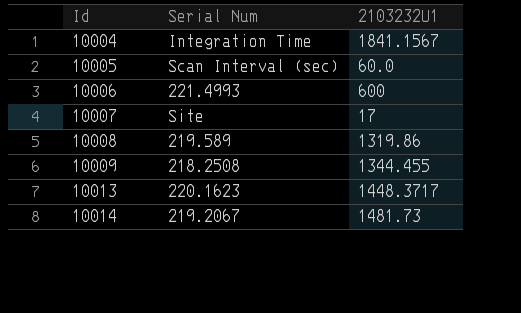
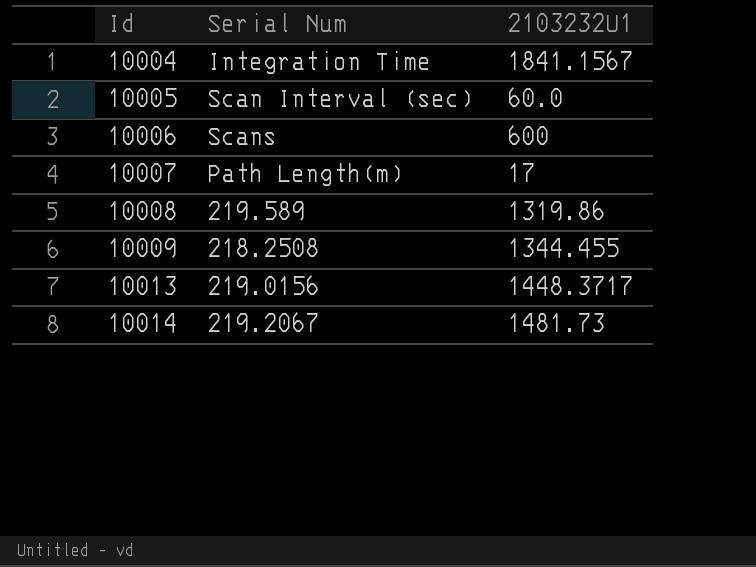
10006 | Serial Num: 221.4993 -> Scans
10007 | Serial Num: Site -> Path Length(m)
10013 | Serial Num: 220.1623 -> 219.0156

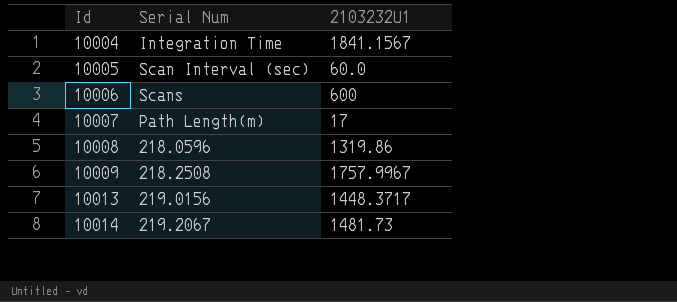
10008 | Serial Num: 219.589 -> 218.0596
10009 | 2103232U1: 1344.455 -> 1757.9967

